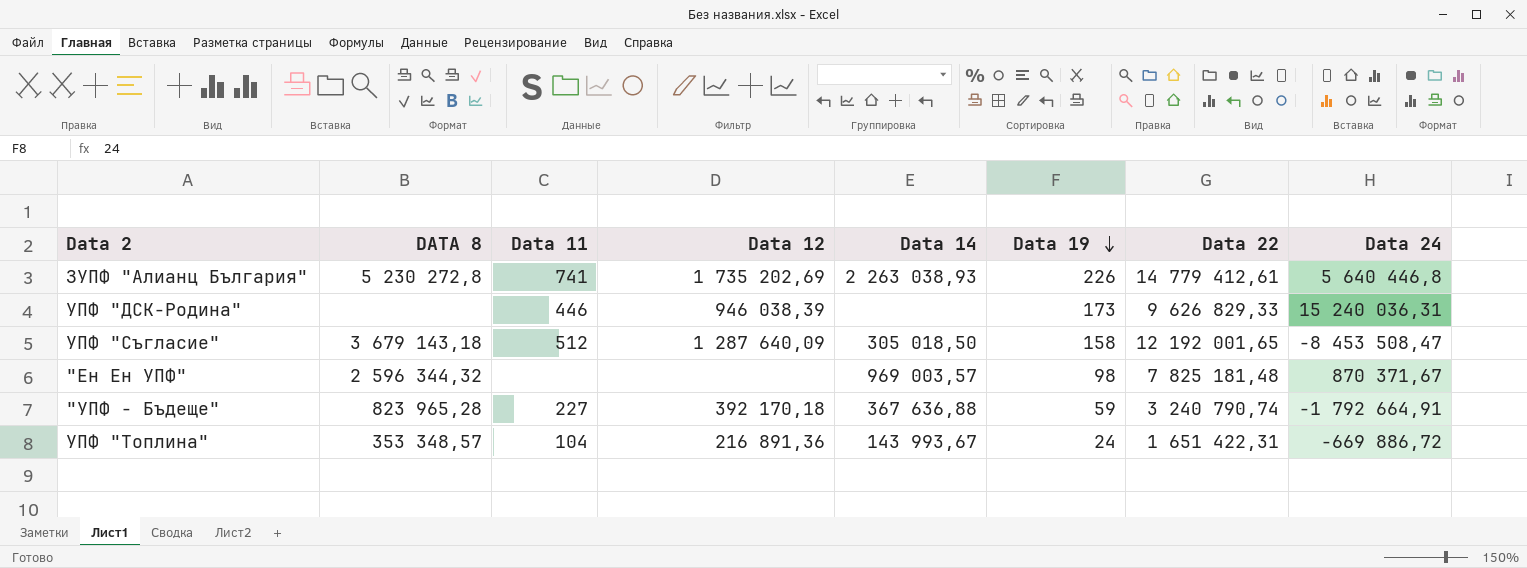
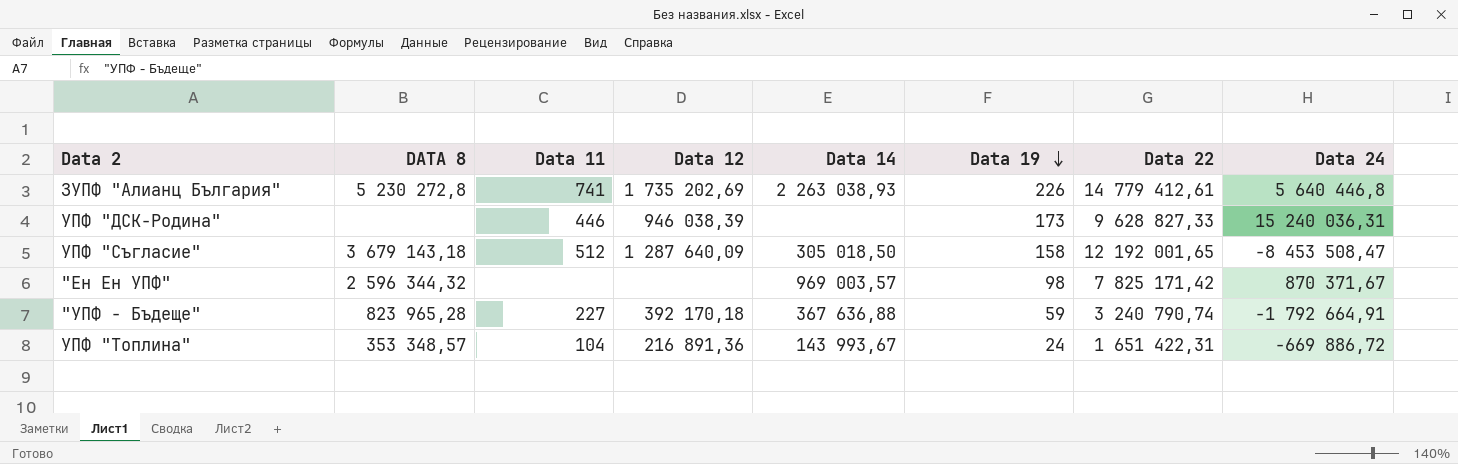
УПФ "ДСК-Родина" | Data 22: 9 626 829,33 -> 9 628 827,33
"Eн Ен УПФ" | Data 22: 7 825 181,48 -> 7 825 171,42

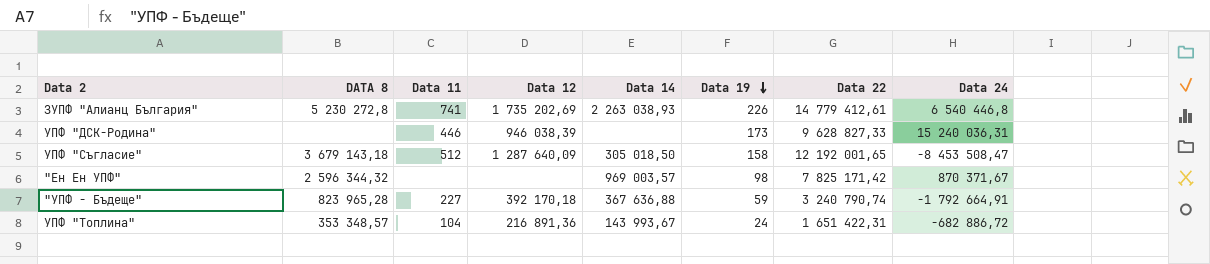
ЗУПФ "Алианц България" | Data 24: 5 640 446,8 -> 6 540 446,8
УПФ "Топлина" | Data 24: -669 886,72 -> -682 886,72

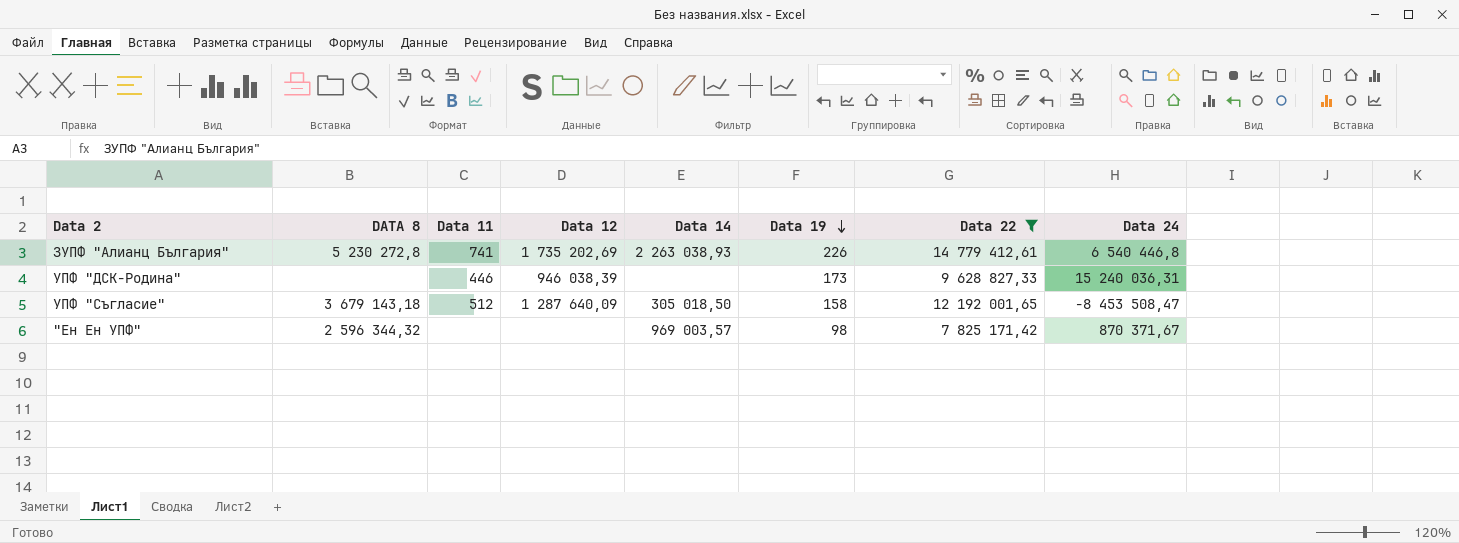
filter: none -> Data 22 >= 7 825 171,42

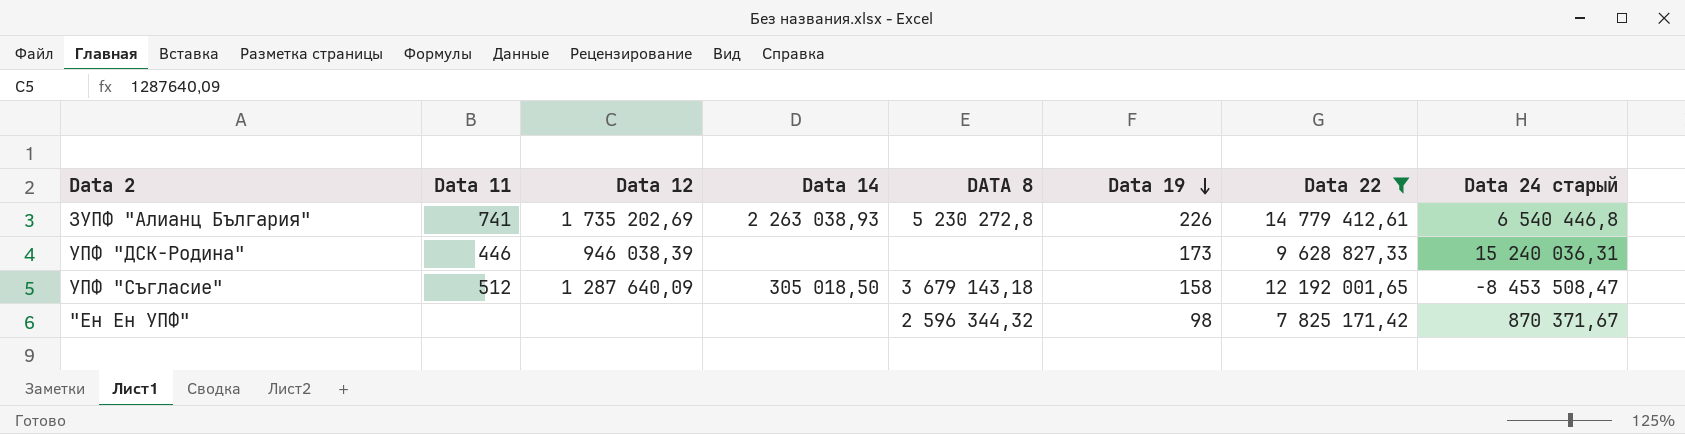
column DATA 8 | position: 2 -> 5
column name: Data 24 -> Data 24 старый
"Eн Ен УПФ" | Data 14: 969 003,57 -> none

